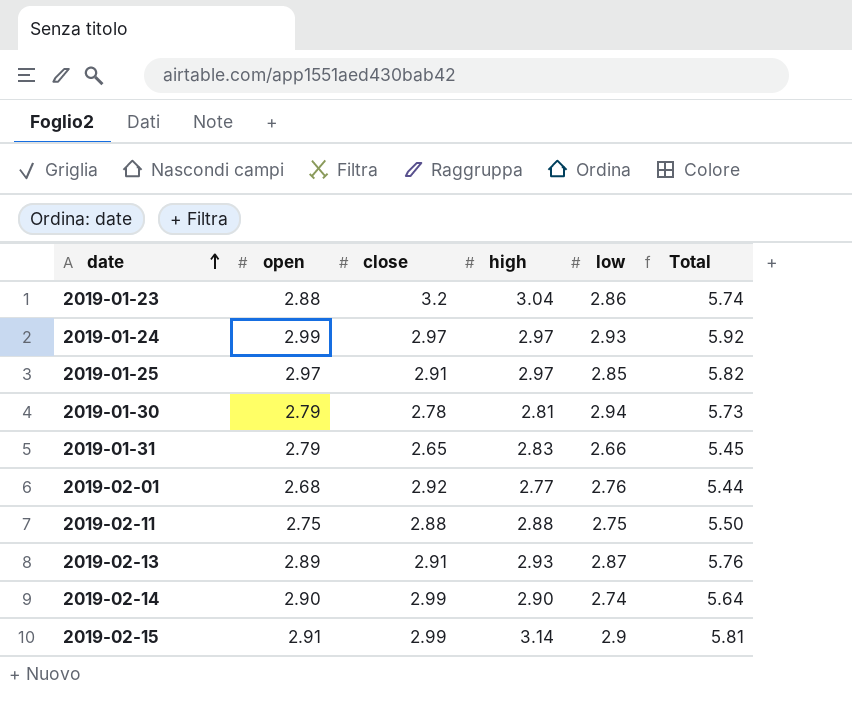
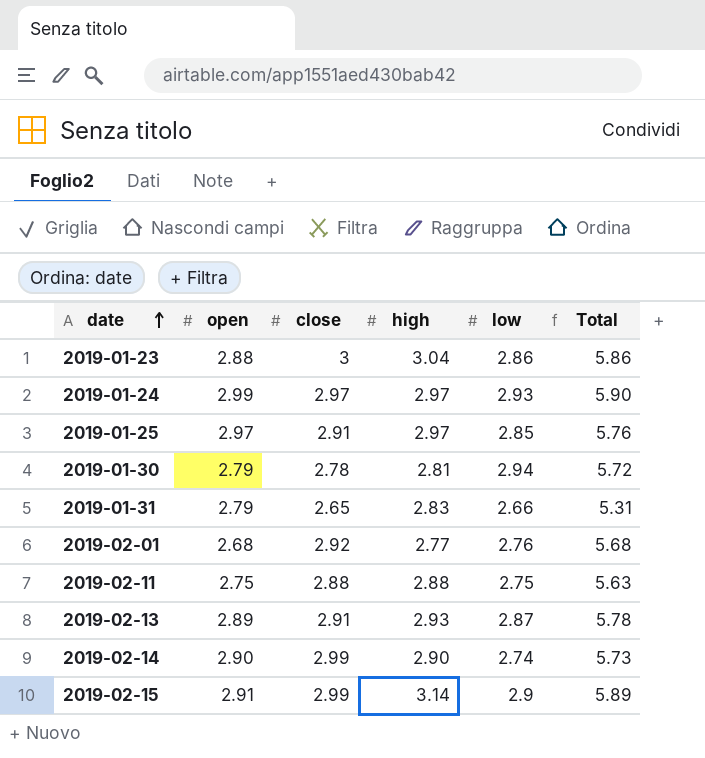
column Total | formula: [open] + [low] -> [close] + [low]
2019-01-23 | close: 3.2 -> 3

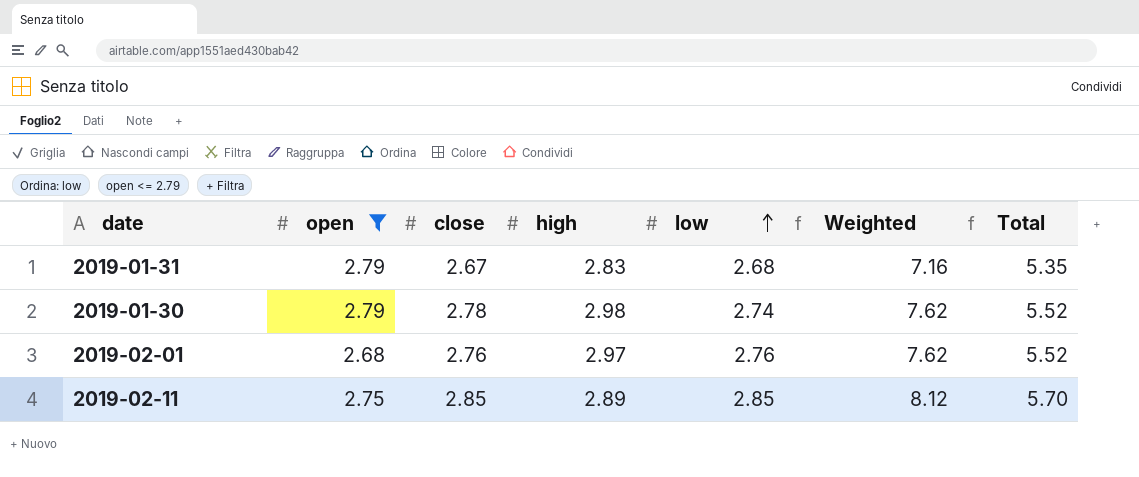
filter: none -> open <= 2.79
row order: date ascending -> low ascending
column Weighted | formula: none -> [close] * [low]
2019-01-31 | close: 2.65 -> 2.67
2019-01-31 | low: 2.66 -> 2.68
2019-01-31 | Total: 5.31 -> 5.35
2019-01-30 | high: 2.81 -> 2.98
2019-01-30 | low: 2.94 -> 2.74
2019-01-30 | Total: 5.72 -> 5.52
2019-02-01 | close: 2.92 -> 2.76
2019-02-01 | high: 2.77 -> 2.97
2019-02-01 | Total: 5.68 -> 5.52
2019-02-11 | close: 2.88 -> 2.85
2019-02-11 | high: 2.88 -> 2.89
2019-02-11 | low: 2.75 -> 2.85
2019-02-11 | Total: 5.63 -> 5.70

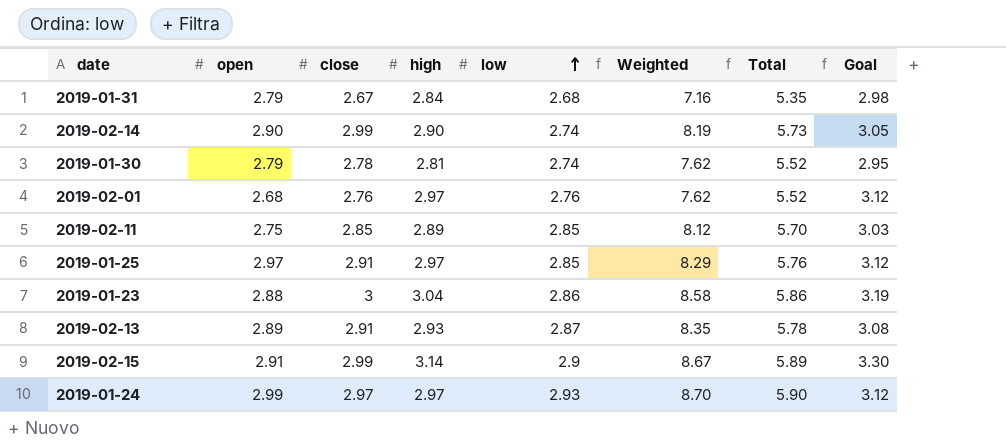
filter: open <= 2.79 -> none
column Goal | formula: none -> [high] * 1.05
2019-01-31 | high: 2.83 -> 2.84
2019-01-30 | high: 2.98 -> 2.81

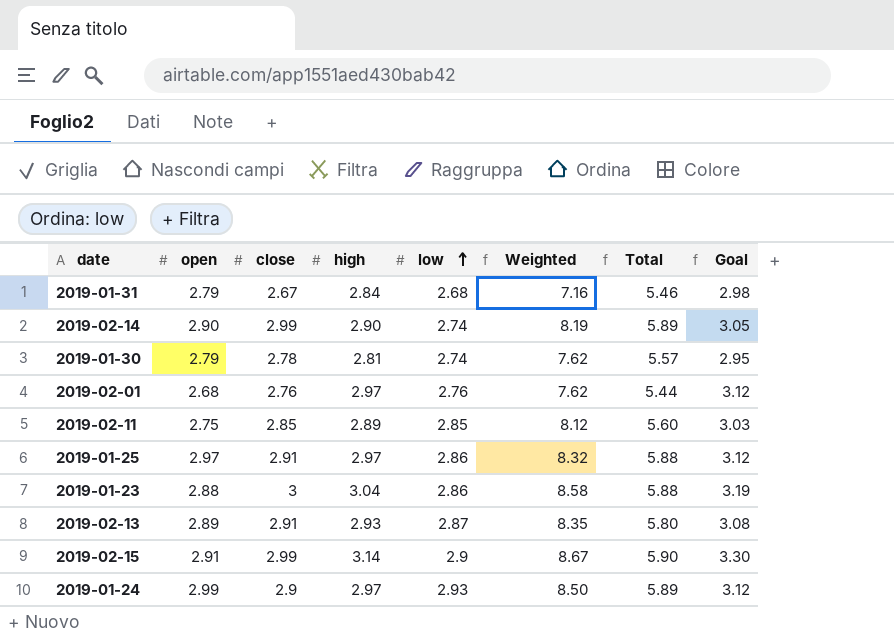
column Total | formula: [close] + [low] -> [open] + [close]
2019-01-25 | low: 2.85 -> 2.86
2019-01-25 | Weighted: 8.29 -> 8.32
2019-01-24 | close: 2.97 -> 2.9
2019-01-24 | Weighted: 8.70 -> 8.50

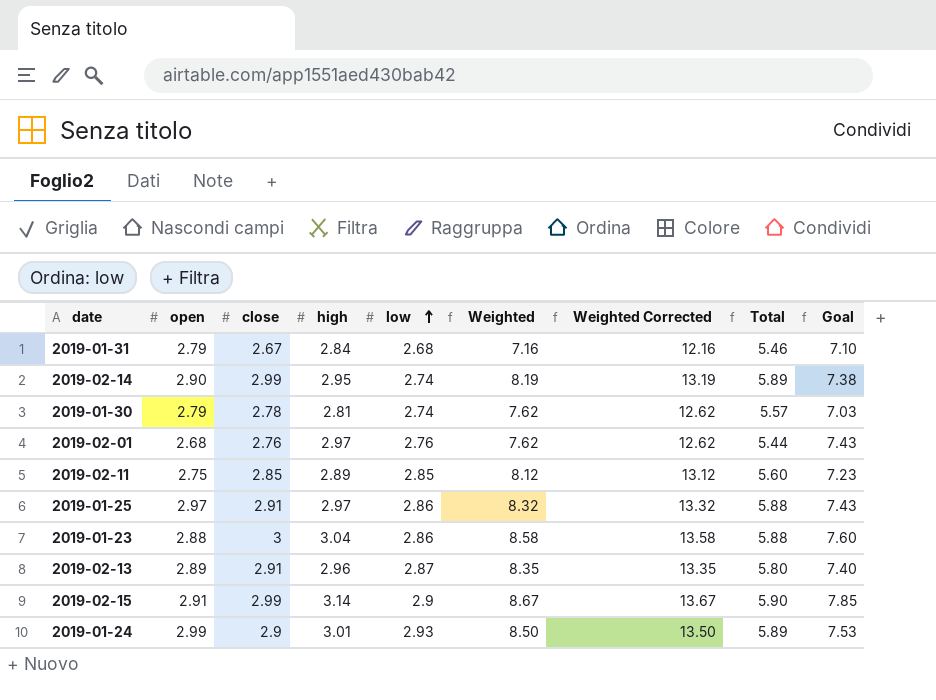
column Weighted Corrected | formula: none -> [Weighted] + 5
column Goal | formula: [high] * 1.05 -> [high] * 2.5
2019-02-14 | high: 2.90 -> 2.95
2019-02-13 | high: 2.93 -> 2.96
2019-01-24 | high: 2.97 -> 3.01

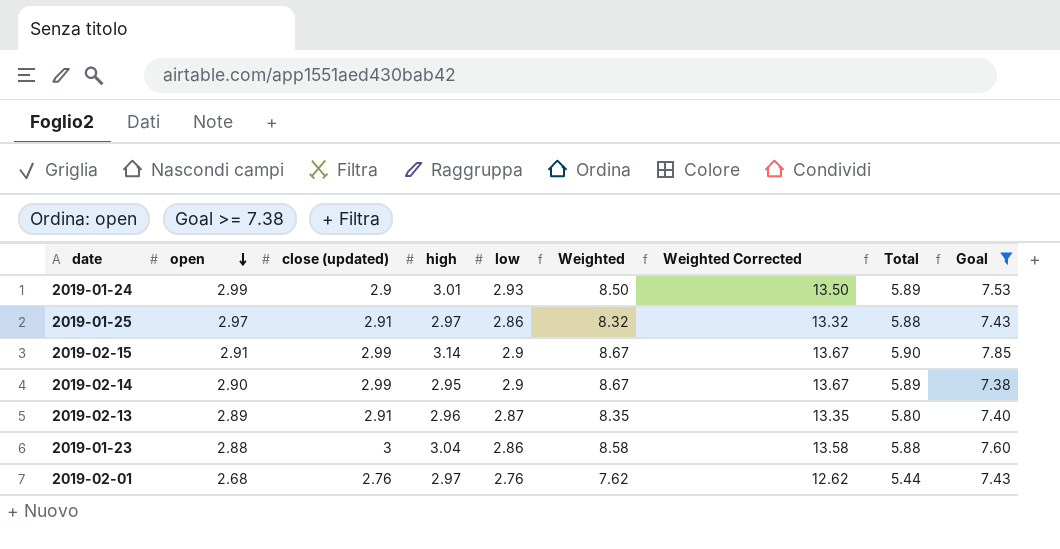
filter: none -> Goal >= 7.38
row order: low ascending -> open descending
column name: close -> close (updated)
2019-02-14 | low: 2.74 -> 2.9
2019-02-14 | Weighted: 8.19 -> 8.67
2019-02-14 | Weighted Corrected: 13.19 -> 13.67

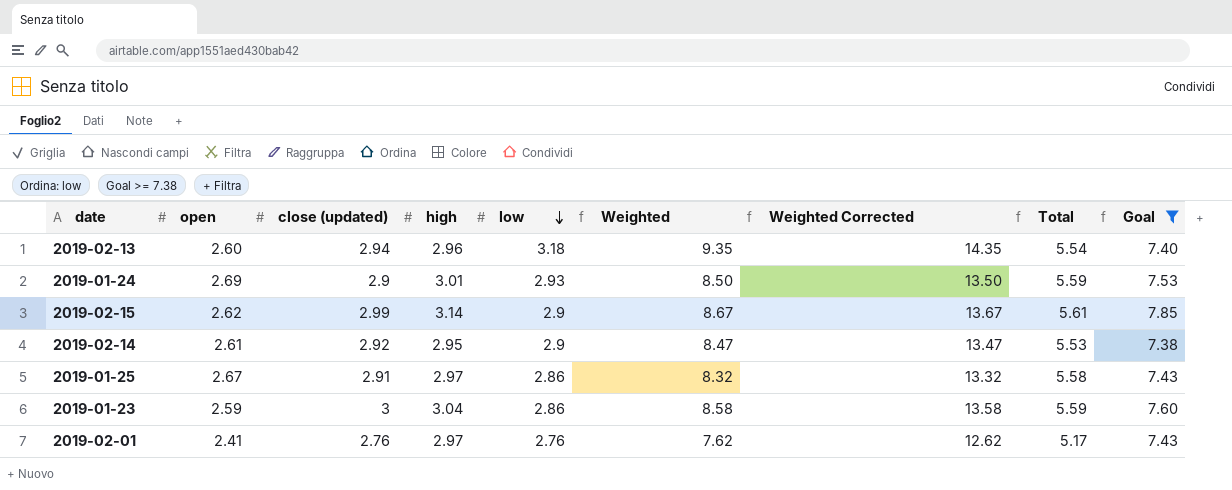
row order: open descending -> low descending
2019-02-13 | open: 2.89 -> 2.60
2019-02-13 | close (updated): 2.91 -> 2.94
2019-02-13 | low: 2.87 -> 3.18
2019-02-13 | Weighted: 8.35 -> 9.35
2019-02-13 | Weighted Corrected: 13.35 -> 14.35
2019-02-13 | Total: 5.80 -> 5.54
2019-01-24 | open: 2.99 -> 2.69
2019-01-24 | Total: 5.89 -> 5.59
2019-02-15 | open: 2.91 -> 2.62
2019-02-15 | Total: 5.90 -> 5.61
2019-02-14 | open: 2.90 -> 2.61
2019-02-14 | close (updated): 2.99 -> 2.92
2019-02-14 | Weighted: 8.67 -> 8.47
2019-02-14 | Weighted Corrected: 13.67 -> 13.47
2019-02-14 | Total: 5.89 -> 5.53
2019-01-25 | open: 2.97 -> 2.67
2019-01-25 | Total: 5.88 -> 5.58
2019-01-23 | open: 2.88 -> 2.59
2019-01-23 | Total: 5.88 -> 5.59
2019-02-01 | open: 2.68 -> 2.41
2019-02-01 | Total: 5.44 -> 5.17

